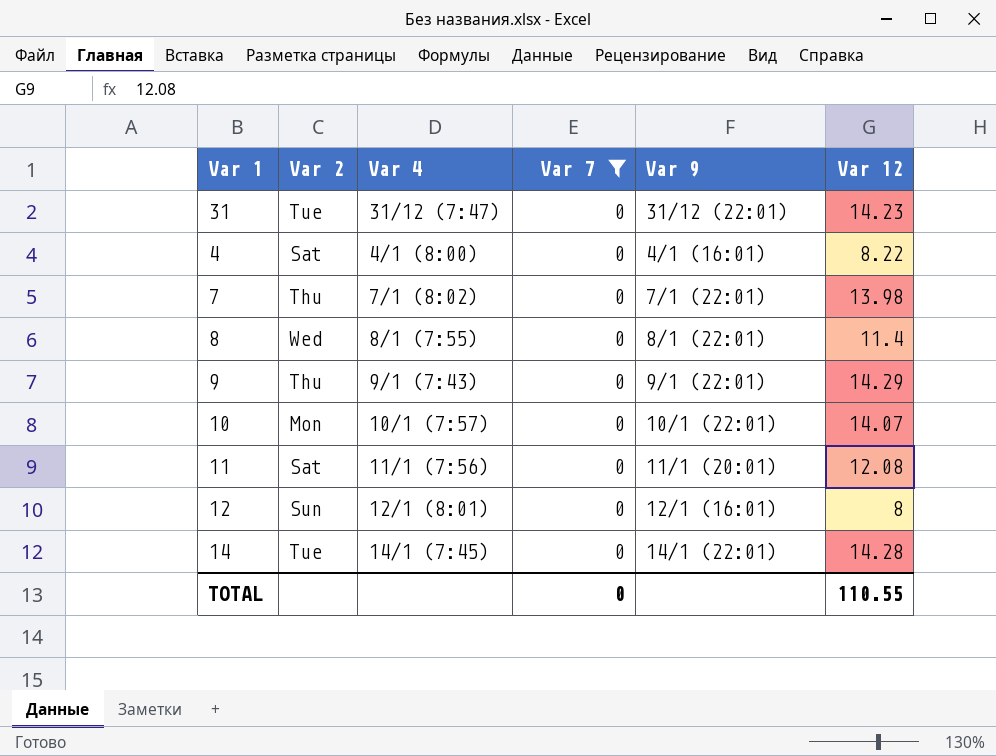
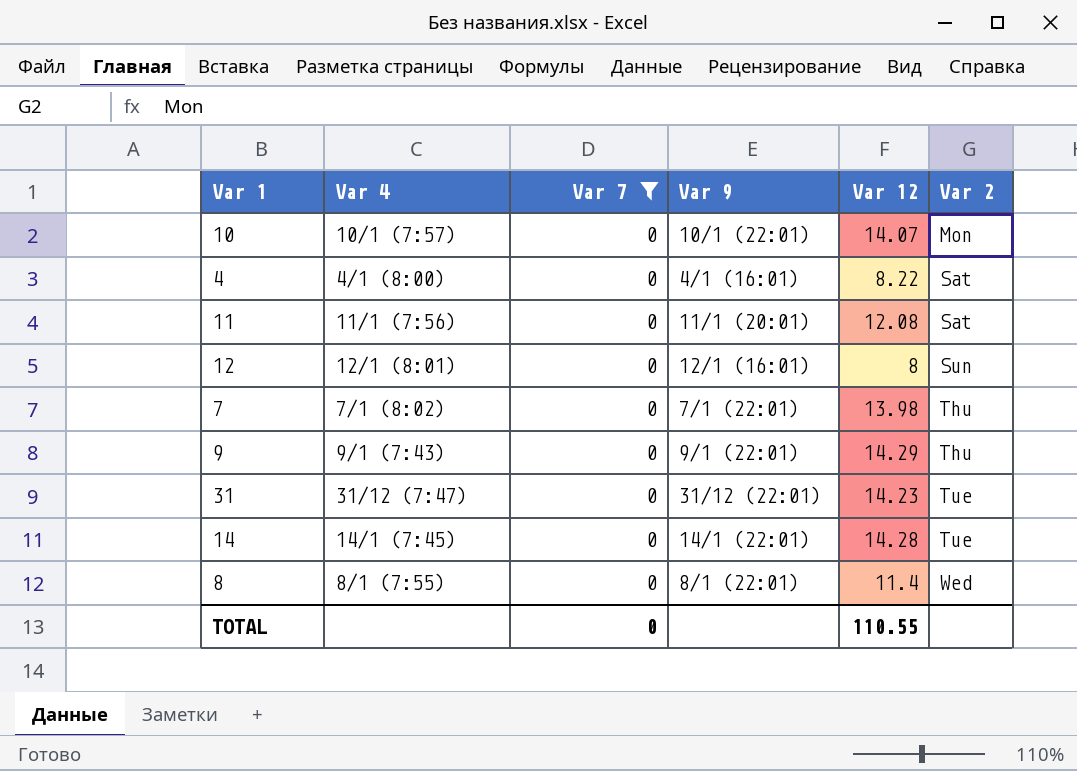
row order: none -> Var 2 ascending
column Var 2 | position: 2 -> 6

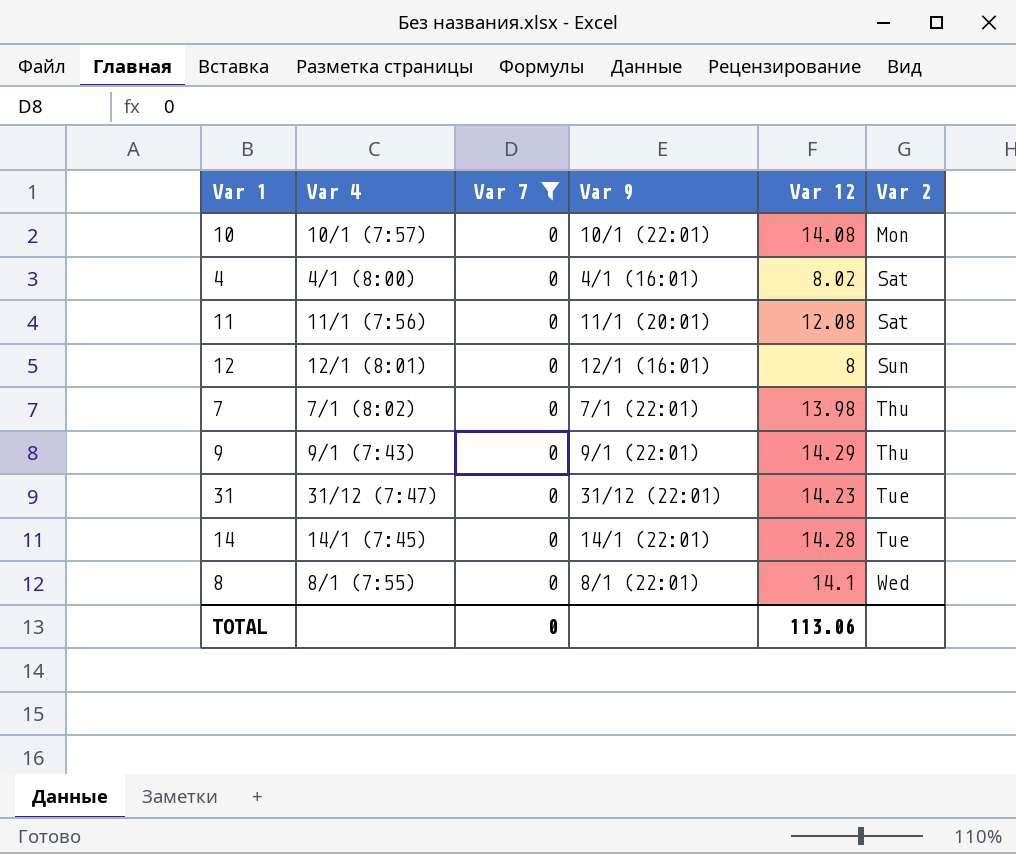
10 | Var 12: 14.07 -> 14.08
4 | Var 12: 8.22 -> 8.02
8 | Var 12: 11.4 -> 14.1
TOTAL | Var 12: 110.55 -> 113.06

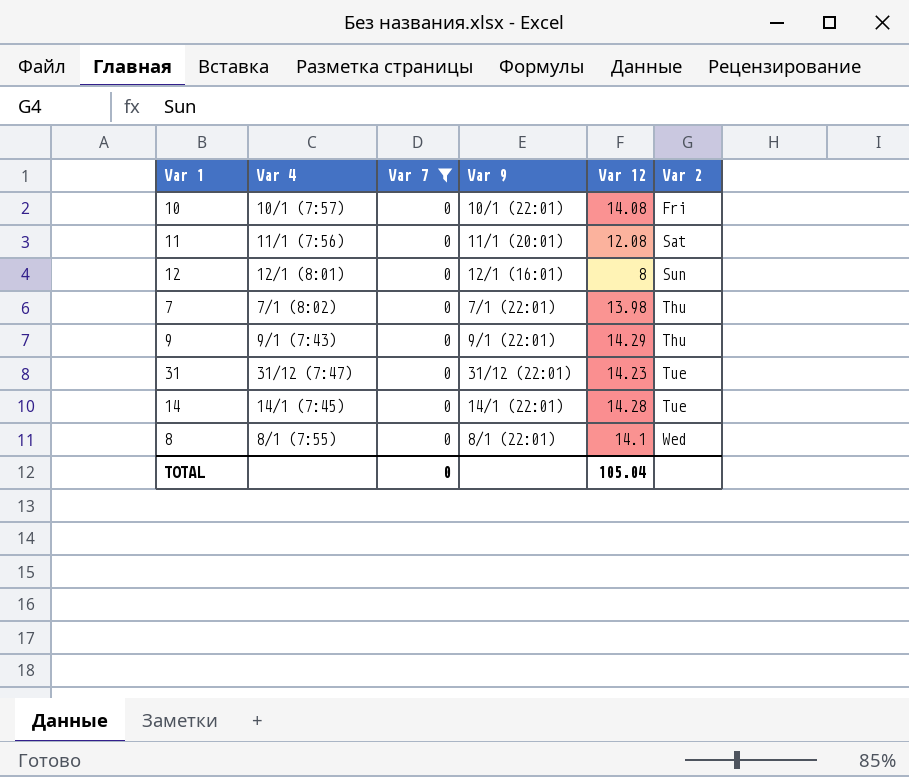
row 4: 4/1 (8:00) | 0 | 4/1 (16:01) | 8.02 | Sat -> none
10 | Var 2: Mon -> Fri
TOTAL | Var 12: 113.06 -> 105.04

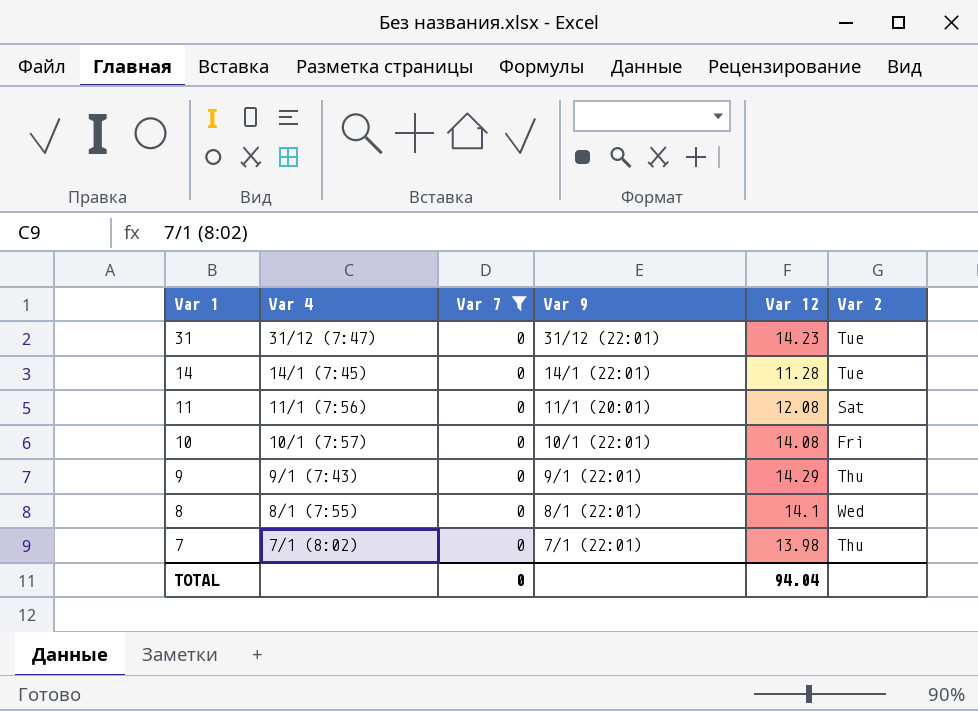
row order: Var 2 ascending -> Var 1 descending
row 12: 12/1 (8:01) | 0 | 12/1 (16:01) | 8 | Sun -> none
14 | Var 12: 14.28 -> 11.28
TOTAL | Var 12: 105.04 -> 94.04

